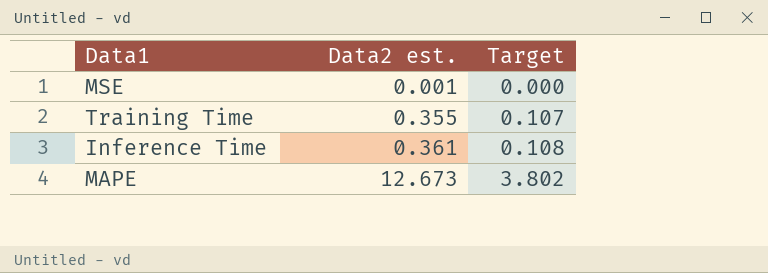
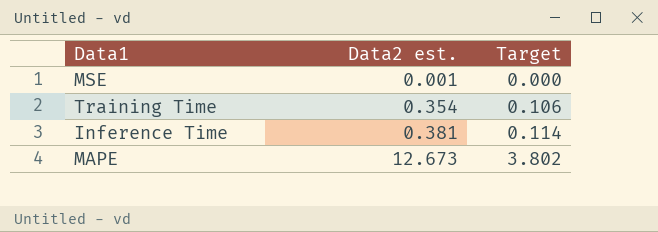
Training Time | Data2 est.: 0.355 -> 0.354
Training Time | Target: 0.107 -> 0.106
Inference Time | Data2 est.: 0.361 -> 0.381
Inference Time | Target: 0.108 -> 0.114

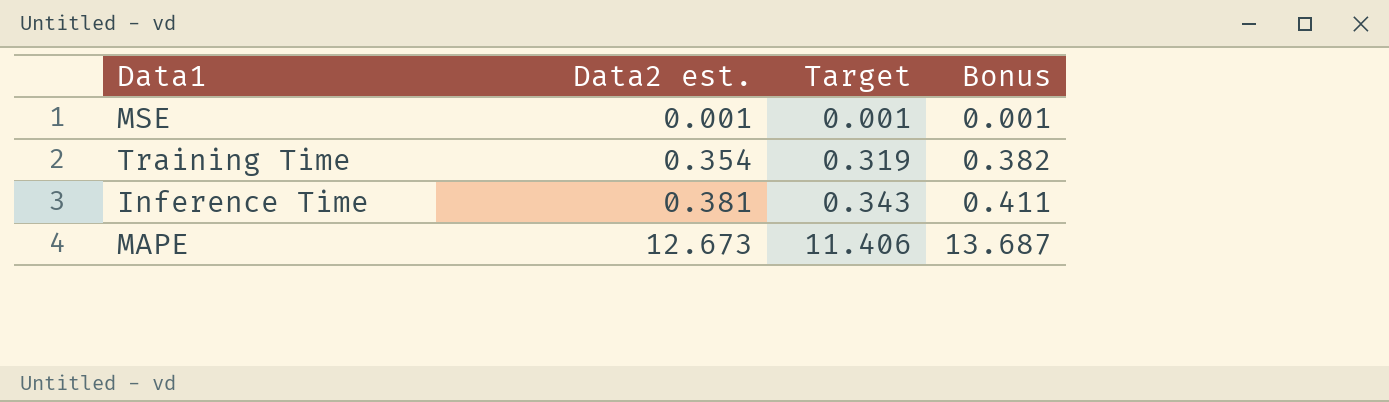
column Target | formula: [Data2 est.] * 0.3 -> [Data2 est.] * 0.9
column Bonus | formula: none -> [Data2 est.] * 1.08

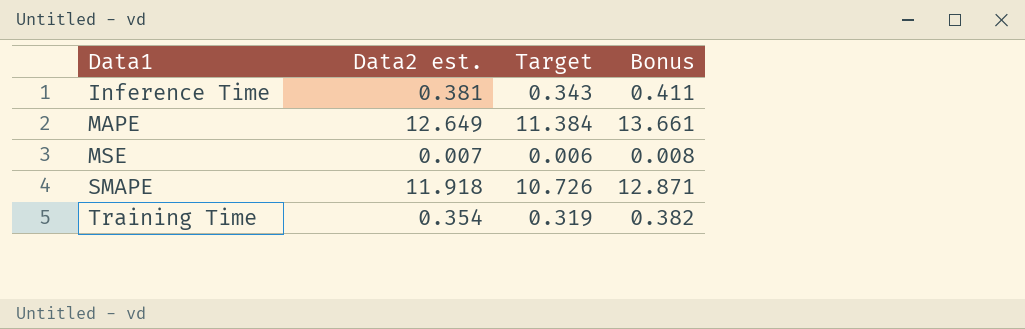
row order: Data2 est. ascending -> Data1 ascending
MAPE | Data2 est.: 12.673 -> 12.649
MAPE | Target: 11.406 -> 11.384
MAPE | Bonus: 13.687 -> 13.661
MSE | Data2 est.: 0.001 -> 0.007
MSE | Target: 0.001 -> 0.006
MSE | Bonus: 0.001 -> 0.008
row SMAPE: none -> 11.918 | 10.726 | 12.871

